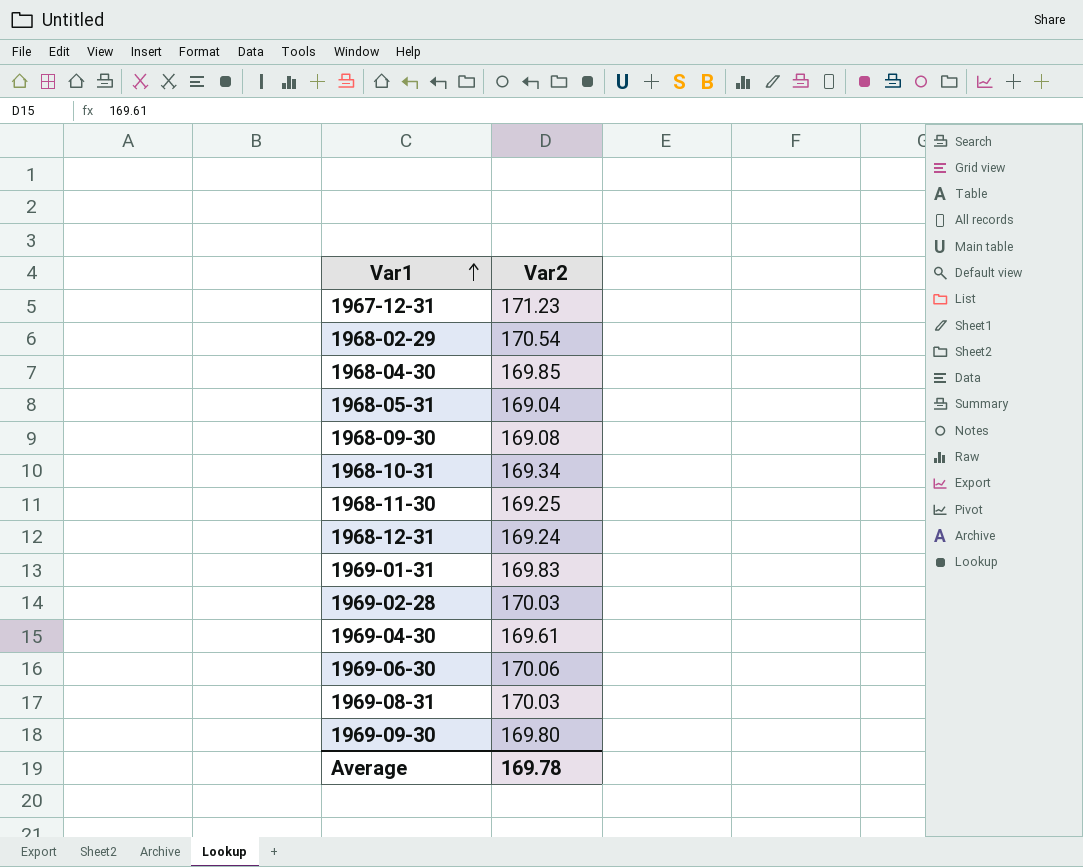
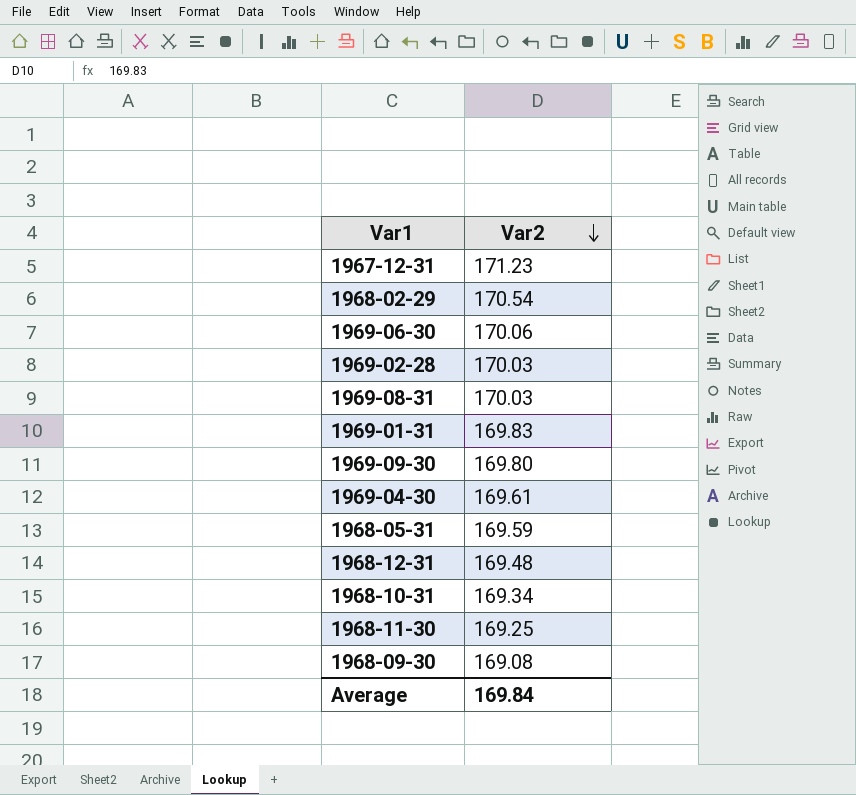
row order: Var1 ascending -> Var2 descending
row 1968-04-30: 169.85 -> none
1968-05-31 | Var2: 169.04 -> 169.59
1968-12-31 | Var2: 169.24 -> 169.48
Average | Var2: 169.78 -> 169.84

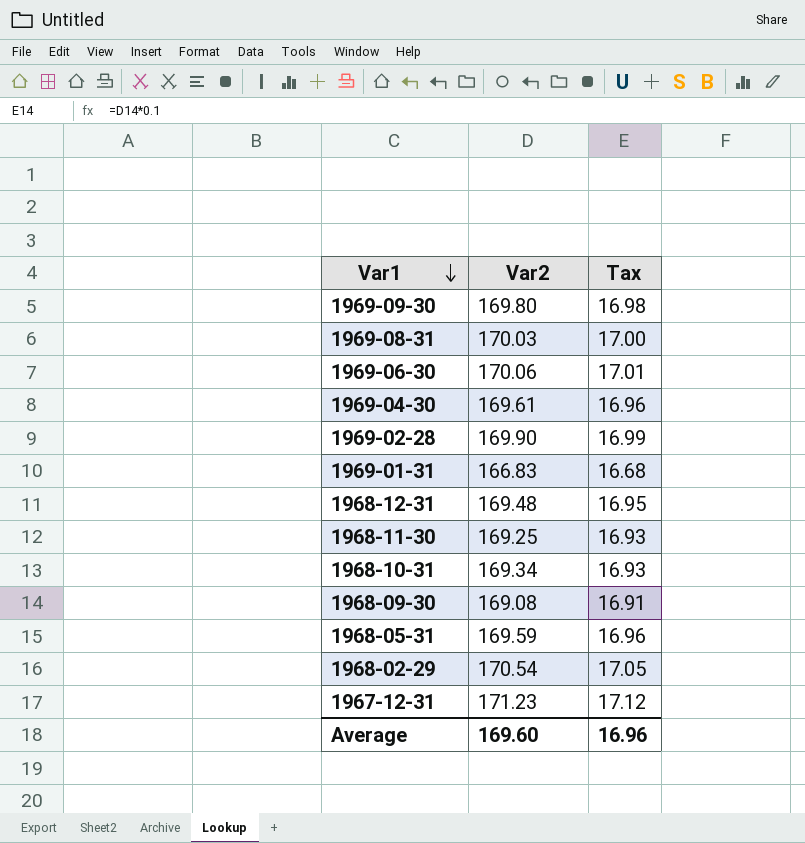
row order: Var2 descending -> Var1 descending
column Tax | formula: none -> [Var2] * 0.1
1969-02-28 | Var2: 170.03 -> 169.90
1969-01-31 | Var2: 169.83 -> 166.83
Average | Var2: 169.84 -> 169.60

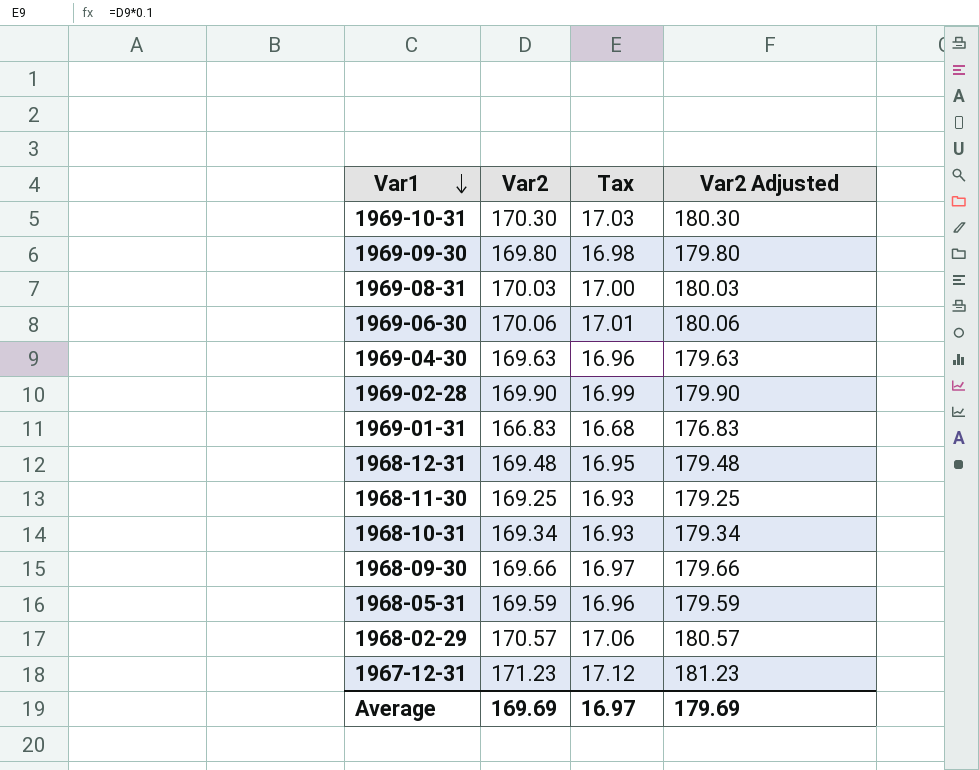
column Var2 Adjusted | formula: none -> [Var2] + 10
row 1969-10-31: none -> 170.30 | 17.03 | 180.30
1969-04-30 | Var2: 169.61 -> 169.63
1968-09-30 | Var2: 169.08 -> 169.66
1968-09-30 | Tax: 16.91 -> 16.97
1968-02-29 | Var2: 170.54 -> 170.57
1968-02-29 | Tax: 17.05 -> 17.06
Average | Var2: 169.60 -> 169.69
Average | Tax: 16.96 -> 16.97

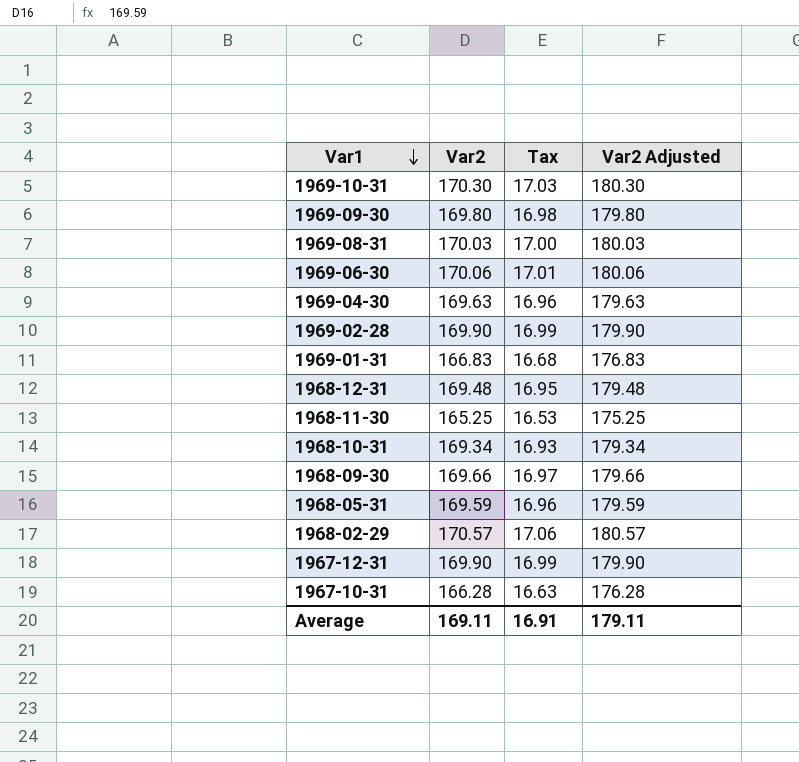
1968-11-30 | Var2: 169.25 -> 165.25
1968-11-30 | Tax: 16.93 -> 16.53
1968-11-30 | Var2 Adjusted: 179.25 -> 175.25
1967-12-31 | Var2: 171.23 -> 169.90
1967-12-31 | Tax: 17.12 -> 16.99
1967-12-31 | Var2 Adjusted: 181.23 -> 179.90
row 1967-10-31: none -> 166.28 | 16.63 | 176.28
Average | Var2: 169.69 -> 169.11
Average | Tax: 16.97 -> 16.91
Average | Var2 Adjusted: 179.69 -> 179.11

